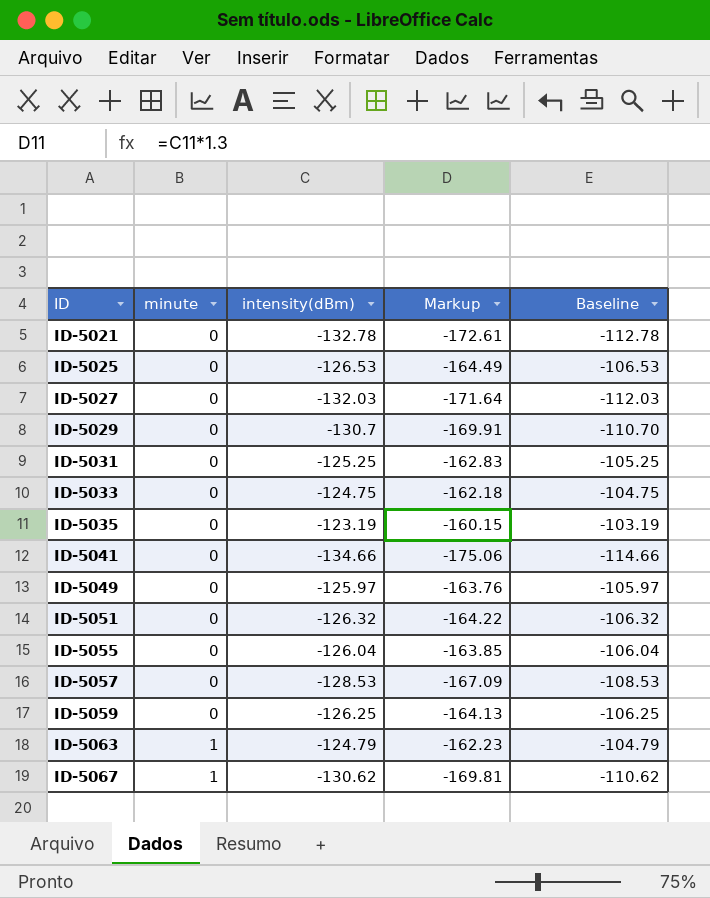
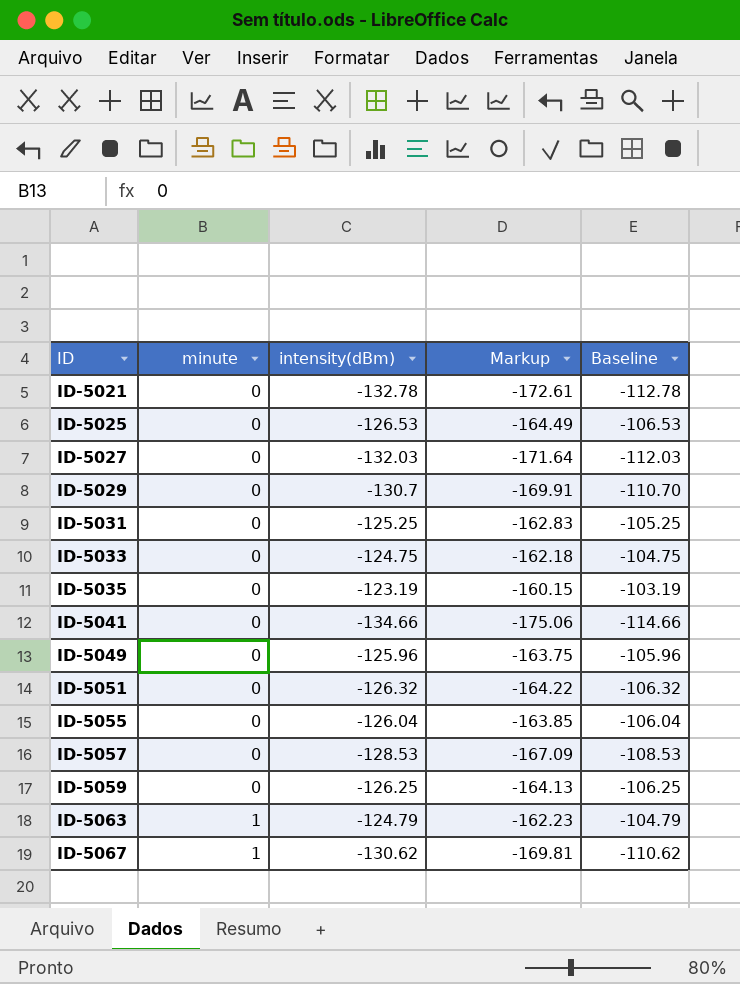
ID-5049 | intensity(dBm): -125.97 -> -125.96
ID-5049 | Markup: -163.76 -> -163.75
ID-5049 | Baseline: -105.97 -> -105.96

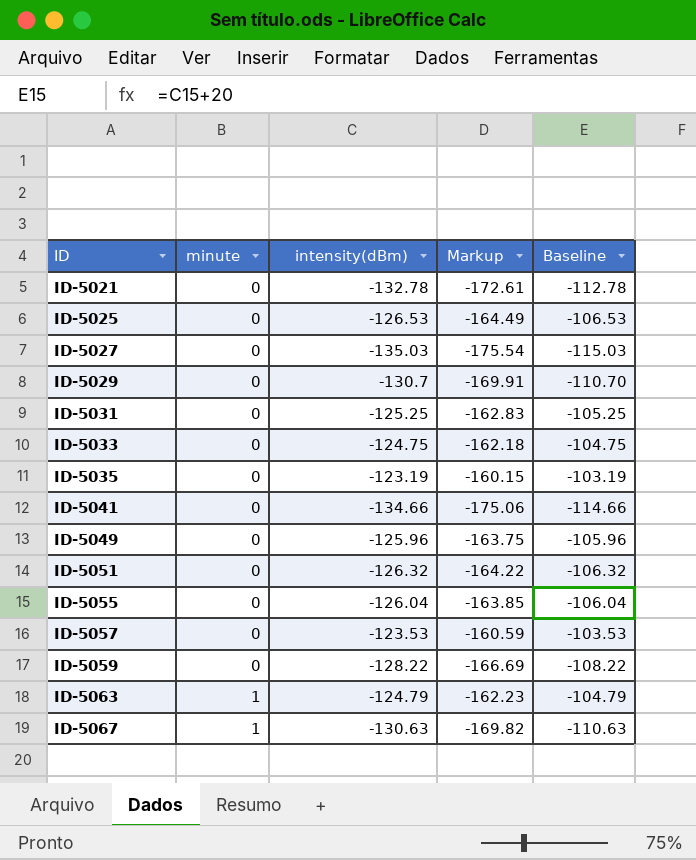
ID-5027 | intensity(dBm): -132.03 -> -135.03
ID-5027 | Markup: -171.64 -> -175.54
ID-5027 | Baseline: -112.03 -> -115.03
ID-5057 | intensity(dBm): -128.53 -> -123.53
ID-5057 | Markup: -167.09 -> -160.59
ID-5057 | Baseline: -108.53 -> -103.53
ID-5059 | intensity(dBm): -126.25 -> -128.22
ID-5059 | Markup: -164.13 -> -166.69
ID-5059 | Baseline: -106.25 -> -108.22
ID-5067 | intensity(dBm): -130.62 -> -130.63
ID-5067 | Markup: -169.81 -> -169.82
ID-5067 | Baseline: -110.62 -> -110.63

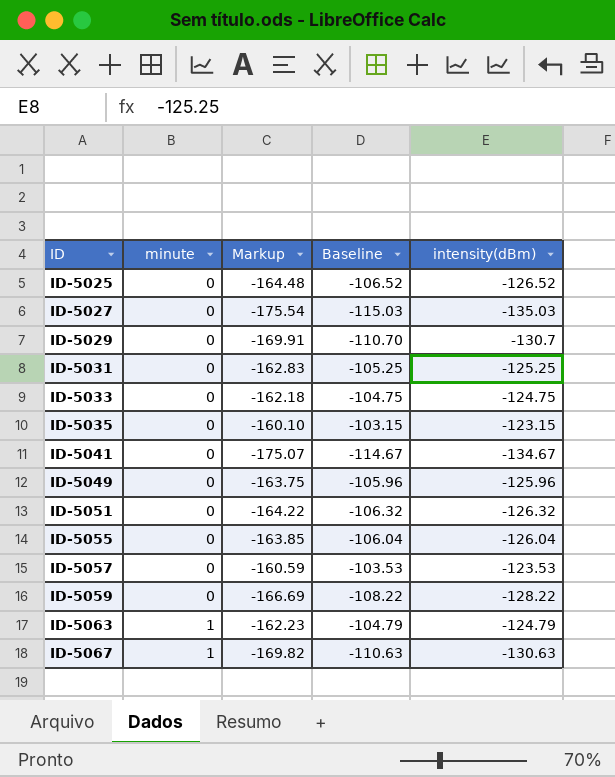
column intensity(dBm) | position: 3 -> 5
row ID-5021: 0 | -132.78 | -172.61 | -112.78 -> none
ID-5025 | Markup: -164.49 -> -164.48
ID-5025 | Baseline: -106.53 -> -106.52
ID-5025 | intensity(dBm): -126.53 -> -126.52
ID-5035 | Markup: -160.15 -> -160.10
ID-5035 | Baseline: -103.19 -> -103.15
ID-5035 | intensity(dBm): -123.19 -> -123.15
ID-5041 | Markup: -175.06 -> -175.07
ID-5041 | Baseline: -114.66 -> -114.67
ID-5041 | intensity(dBm): -134.66 -> -134.67

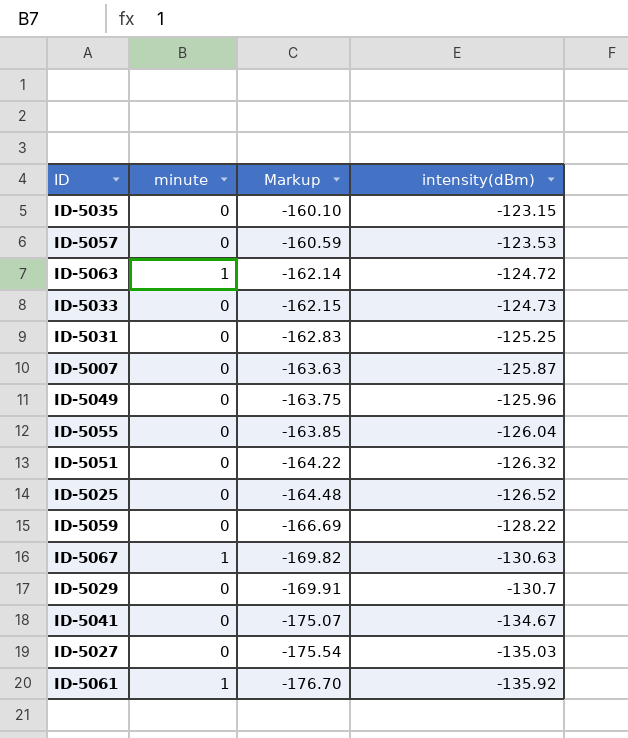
row order: ID ascending -> Markup descending
column Baseline | formula: [intensity(dBm)] + 20 -> none
ID-5063 | Markup: -162.23 -> -162.14
ID-5063 | intensity(dBm): -124.79 -> -124.72
ID-5033 | Markup: -162.18 -> -162.15
ID-5033 | intensity(dBm): -124.75 -> -124.73
row ID-5007: none -> 0 | -163.63 | -125.87
row ID-5061: none -> 1 | -176.70 | -135.92

